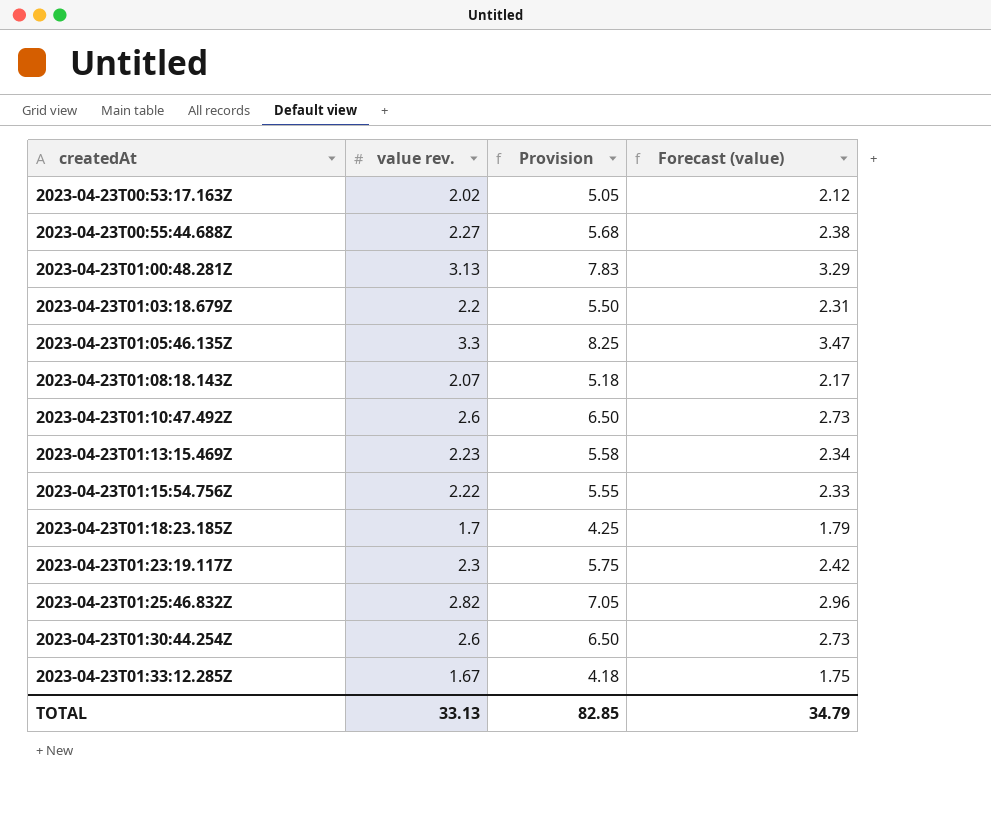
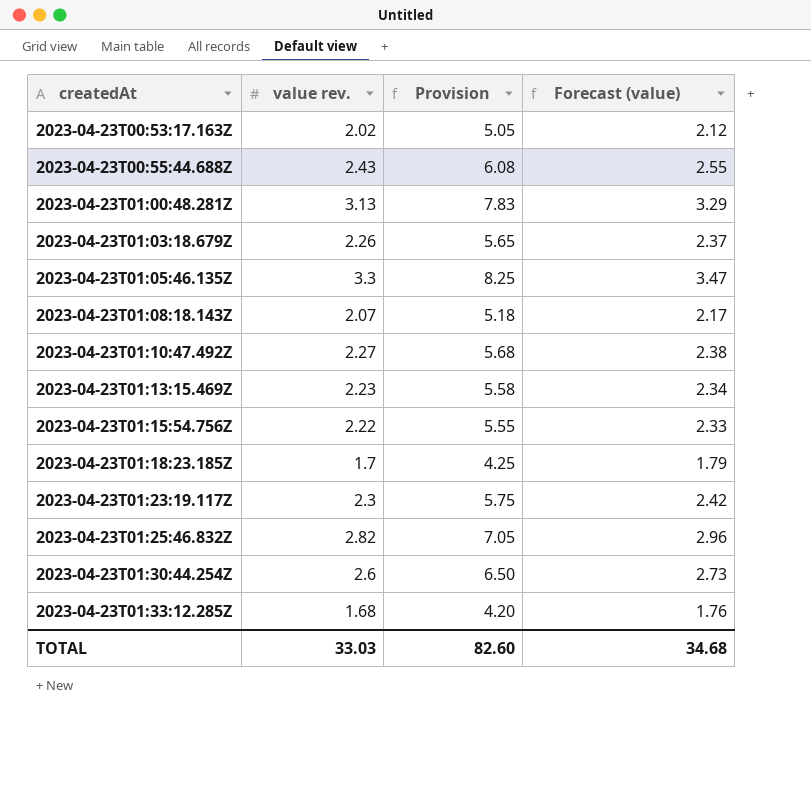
2023-04-23T00:55:44.688Z | value rev.: 2.27 -> 2.43
2023-04-23T00:55:44.688Z | Provision: 5.68 -> 6.08
2023-04-23T00:55:44.688Z | Forecast (value): 2.38 -> 2.55
2023-04-23T01:03:18.679Z | value rev.: 2.2 -> 2.26
2023-04-23T01:03:18.679Z | Provision: 5.50 -> 5.65
2023-04-23T01:03:18.679Z | Forecast (value): 2.31 -> 2.37
2023-04-23T01:10:47.492Z | value rev.: 2.6 -> 2.27
2023-04-23T01:10:47.492Z | Provision: 6.50 -> 5.68
2023-04-23T01:10:47.492Z | Forecast (value): 2.73 -> 2.38
2023-04-23T01:33:12.285Z | value rev.: 1.67 -> 1.68
2023-04-23T01:33:12.285Z | Provision: 4.18 -> 4.20
2023-04-23T01:33:12.285Z | Forecast (value): 1.75 -> 1.76
TOTAL | value rev.: 33.13 -> 33.03
TOTAL | Provision: 82.85 -> 82.60
TOTAL | Forecast (value): 34.79 -> 34.68

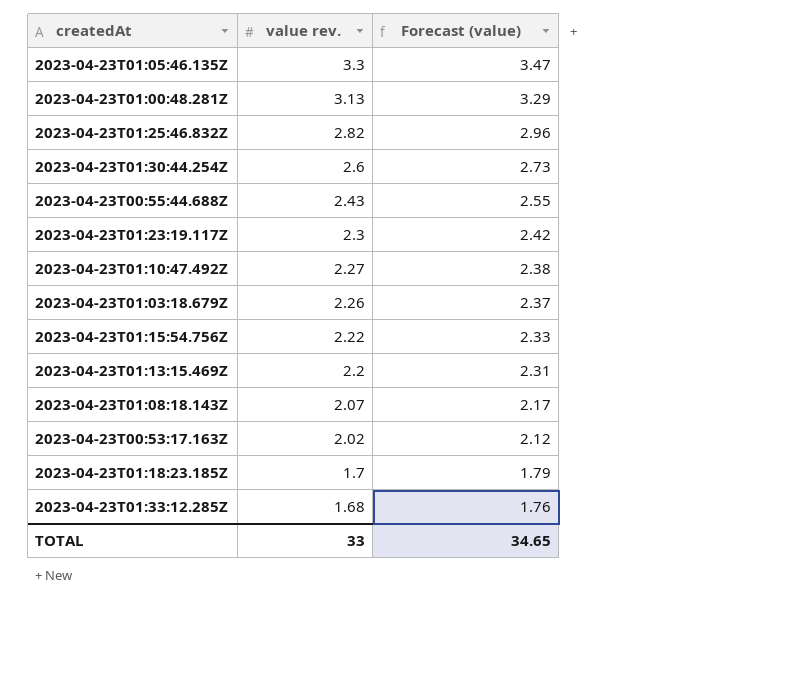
row order: createdAt ascending -> value rev. descending
column Provision | formula: [value rev.] * 2.5 -> none
2023-04-23T01:13:15.469Z | value rev.: 2.23 -> 2.2
2023-04-23T01:13:15.469Z | Forecast (value): 2.34 -> 2.31
TOTAL | value rev.: 33.03 -> 33
TOTAL | Forecast (value): 34.68 -> 34.65

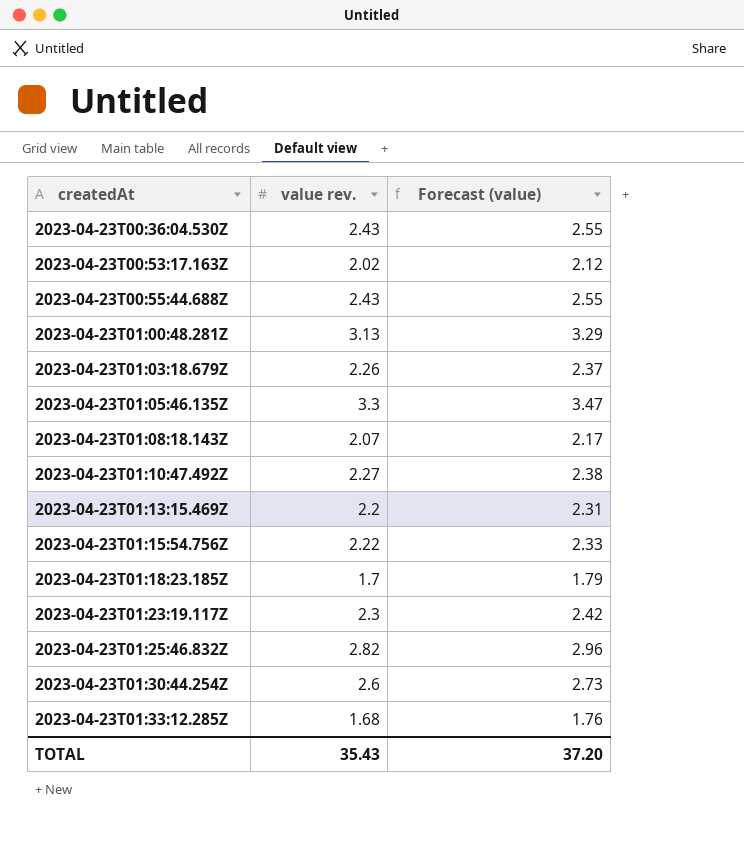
row order: value rev. descending -> createdAt ascending
row 2023-04-23T00:36:04.530Z: none -> 2.43 | 2.55
TOTAL | value rev.: 33 -> 35.43
TOTAL | Forecast (value): 34.65 -> 37.20

